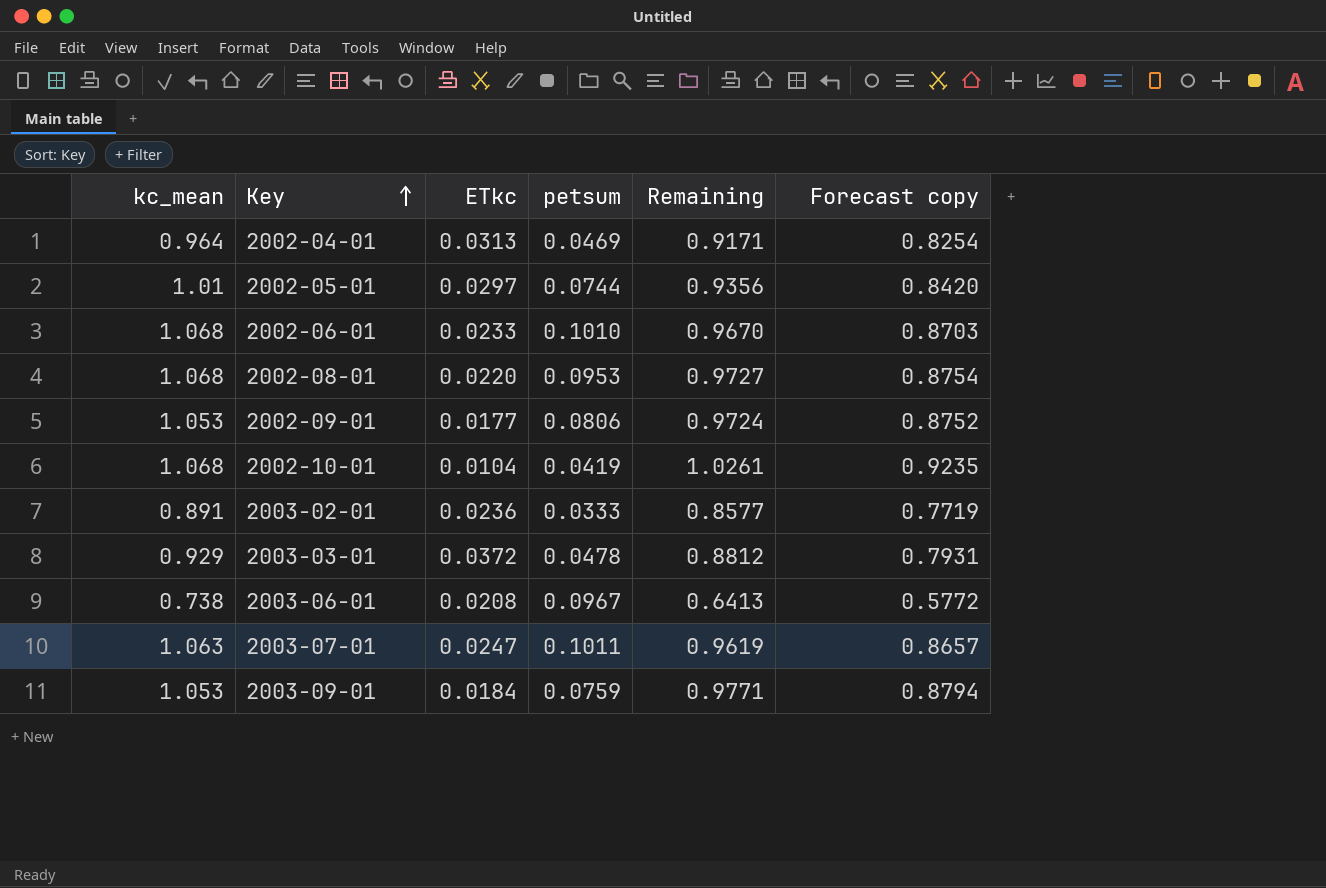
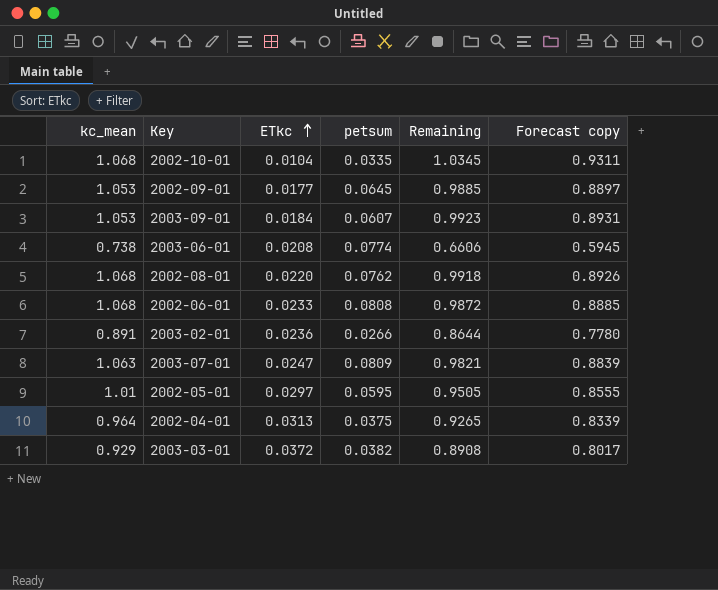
row order: Key ascending -> ETkc ascending
2002-10-01 | petsum: 0.0419 -> 0.0335
2002-10-01 | Remaining: 1.0261 -> 1.0345
2002-10-01 | Forecast copy: 0.9235 -> 0.9311
2002-09-01 | petsum: 0.0806 -> 0.0645
2002-09-01 | Remaining: 0.9724 -> 0.9885
2002-09-01 | Forecast copy: 0.8752 -> 0.8897
2003-09-01 | petsum: 0.0759 -> 0.0607
2003-09-01 | Remaining: 0.9771 -> 0.9923
2003-09-01 | Forecast copy: 0.8794 -> 0.8931
2003-06-01 | petsum: 0.0967 -> 0.0774
2003-06-01 | Remaining: 0.6413 -> 0.6606
2003-06-01 | Forecast copy: 0.5772 -> 0.5945
2002-08-01 | petsum: 0.0953 -> 0.0762
2002-08-01 | Remaining: 0.9727 -> 0.9918
2002-08-01 | Forecast copy: 0.8754 -> 0.8926
2002-06-01 | petsum: 0.1010 -> 0.0808
2002-06-01 | Remaining: 0.9670 -> 0.9872
2002-06-01 | Forecast copy: 0.8703 -> 0.8885
2003-02-01 | petsum: 0.0333 -> 0.0266
2003-02-01 | Remaining: 0.8577 -> 0.8644
2003-02-01 | Forecast copy: 0.7719 -> 0.7780
2003-07-01 | petsum: 0.1011 -> 0.0809
2003-07-01 | Remaining: 0.9619 -> 0.9821
2003-07-01 | Forecast copy: 0.8657 -> 0.8839
2002-05-01 | petsum: 0.0744 -> 0.0595
2002-05-01 | Remaining: 0.9356 -> 0.9505
2002-05-01 | Forecast copy: 0.8420 -> 0.8555
2002-04-01 | petsum: 0.0469 -> 0.0375
2002-04-01 | Remaining: 0.9171 -> 0.9265
2002-04-01 | Forecast copy: 0.8254 -> 0.8339
2003-03-01 | petsum: 0.0478 -> 0.0382
2003-03-01 | Remaining: 0.8812 -> 0.8908
2003-03-01 | Forecast copy: 0.7931 -> 0.8017

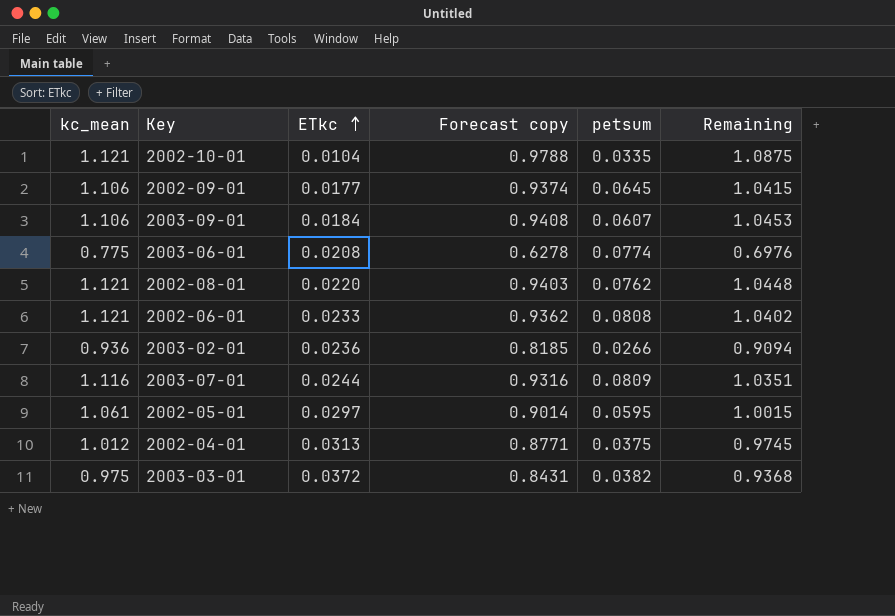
column Forecast copy | position: 6 -> 4
2002-10-01 | kc_mean: 1.068 -> 1.121
2002-10-01 | Forecast copy: 0.9311 -> 0.9788
2002-10-01 | Remaining: 1.0345 -> 1.0875
2002-09-01 | kc_mean: 1.053 -> 1.106
2002-09-01 | Forecast copy: 0.8897 -> 0.9374
2002-09-01 | Remaining: 0.9885 -> 1.0415
2003-09-01 | kc_mean: 1.053 -> 1.106
2003-09-01 | Forecast copy: 0.8931 -> 0.9408
2003-09-01 | Remaining: 0.9923 -> 1.0453
2003-06-01 | kc_mean: 0.738 -> 0.775
2003-06-01 | Forecast copy: 0.5945 -> 0.6278
2003-06-01 | Remaining: 0.6606 -> 0.6976
2002-08-01 | kc_mean: 1.068 -> 1.121
2002-08-01 | Forecast copy: 0.8926 -> 0.9403
2002-08-01 | Remaining: 0.9918 -> 1.0448
2002-06-01 | kc_mean: 1.068 -> 1.121
2002-06-01 | Forecast copy: 0.8885 -> 0.9362
2002-06-01 | Remaining: 0.9872 -> 1.0402
2003-02-01 | kc_mean: 0.891 -> 0.936
2003-02-01 | Forecast copy: 0.7780 -> 0.8185
2003-02-01 | Remaining: 0.8644 -> 0.9094
2003-07-01 | kc_mean: 1.063 -> 1.116
2003-07-01 | ETkc: 0.0247 -> 0.0244
2003-07-01 | Forecast copy: 0.8839 -> 0.9316
2003-07-01 | Remaining: 0.9821 -> 1.0351
2002-05-01 | kc_mean: 1.01 -> 1.061
2002-05-01 | Forecast copy: 0.8555 -> 0.9014
2002-05-01 | Remaining: 0.9505 -> 1.0015
2002-04-01 | kc_mean: 0.964 -> 1.012
2002-04-01 | Forecast copy: 0.8339 -> 0.8771
2002-04-01 | Remaining: 0.9265 -> 0.9745
2003-03-01 | kc_mean: 0.929 -> 0.975
2003-03-01 | Forecast copy: 0.8017 -> 0.8431
2003-03-01 | Remaining: 0.8908 -> 0.9368

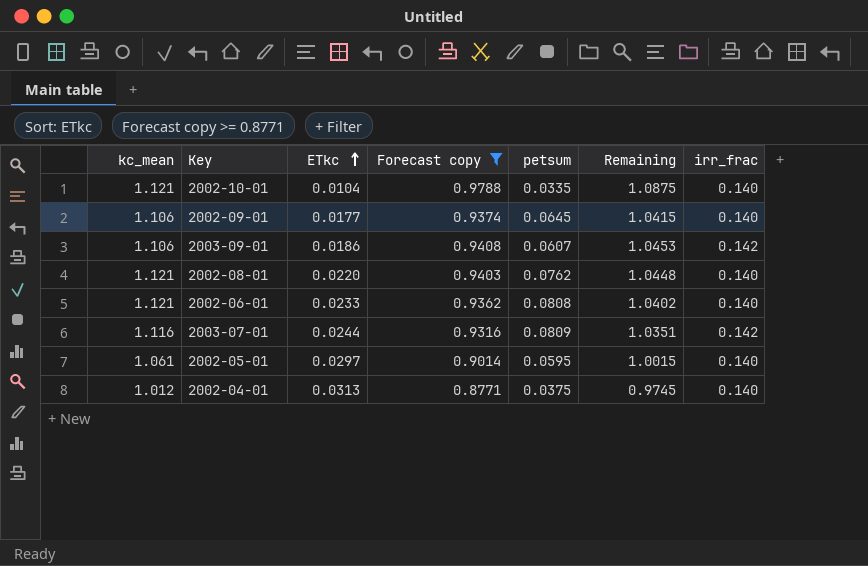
filter: none -> Forecast copy >= 0.8771
column irr_frac | position: none -> 7
2003-09-01 | ETkc: 0.0184 -> 0.0186

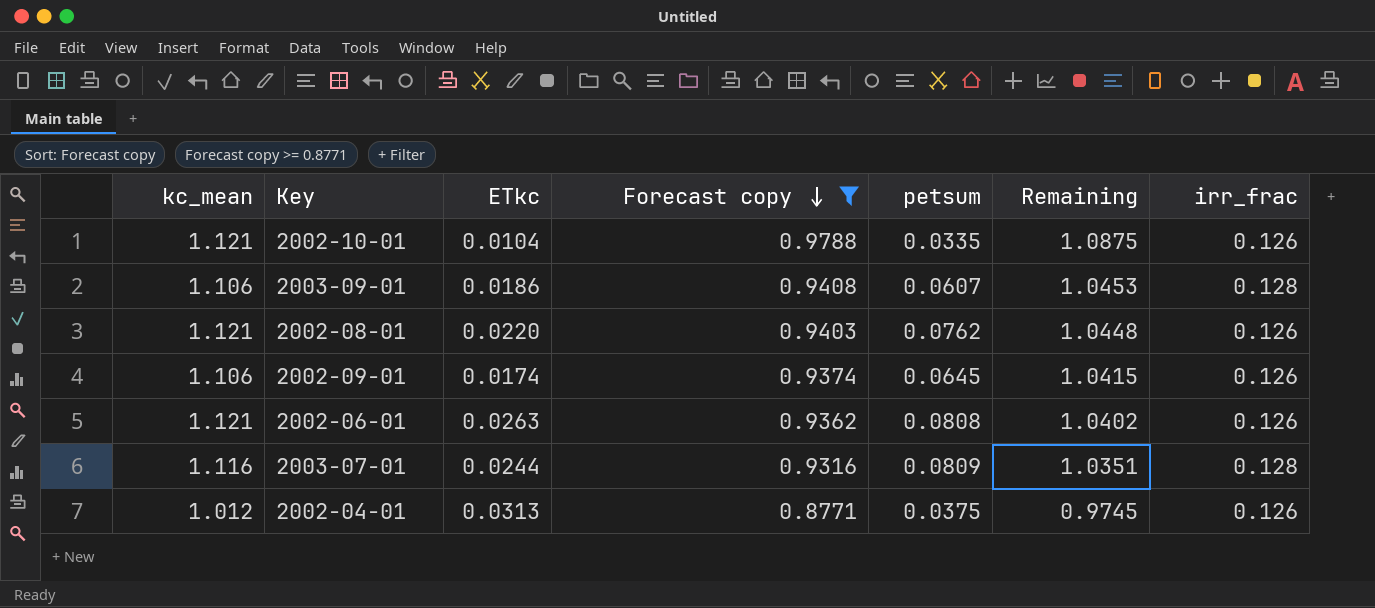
row order: ETkc ascending -> Forecast copy descending
row 2002-05-01: 1.061 | 0.0297 | 0.9014 | 0.0595 | 1.0015 | 0.140 -> none
2002-10-01 | irr_frac: 0.140 -> 0.126
2003-09-01 | irr_frac: 0.142 -> 0.128
2002-08-01 | irr_frac: 0.140 -> 0.126
2002-09-01 | ETkc: 0.0177 -> 0.0174
2002-09-01 | irr_frac: 0.140 -> 0.126
2002-06-01 | ETkc: 0.0233 -> 0.0263
2002-06-01 | irr_frac: 0.140 -> 0.126
2003-07-01 | irr_frac: 0.142 -> 0.128
2002-04-01 | irr_frac: 0.140 -> 0.126

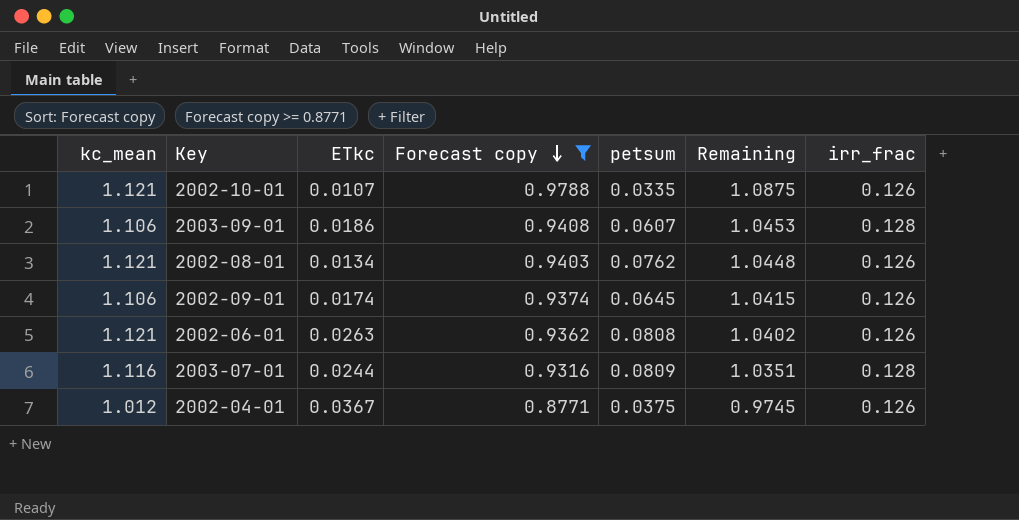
2002-10-01 | ETkc: 0.0104 -> 0.0107
2002-08-01 | ETkc: 0.0220 -> 0.0134
2002-04-01 | ETkc: 0.0313 -> 0.0367

